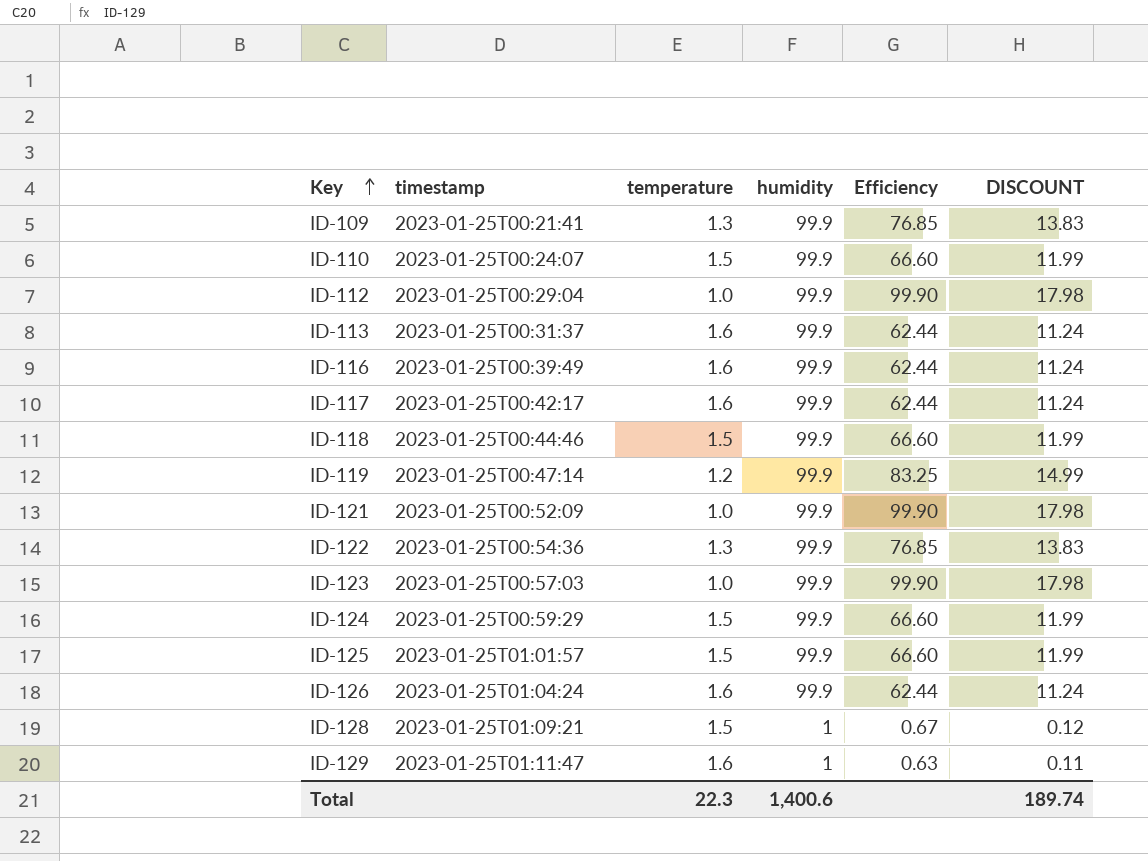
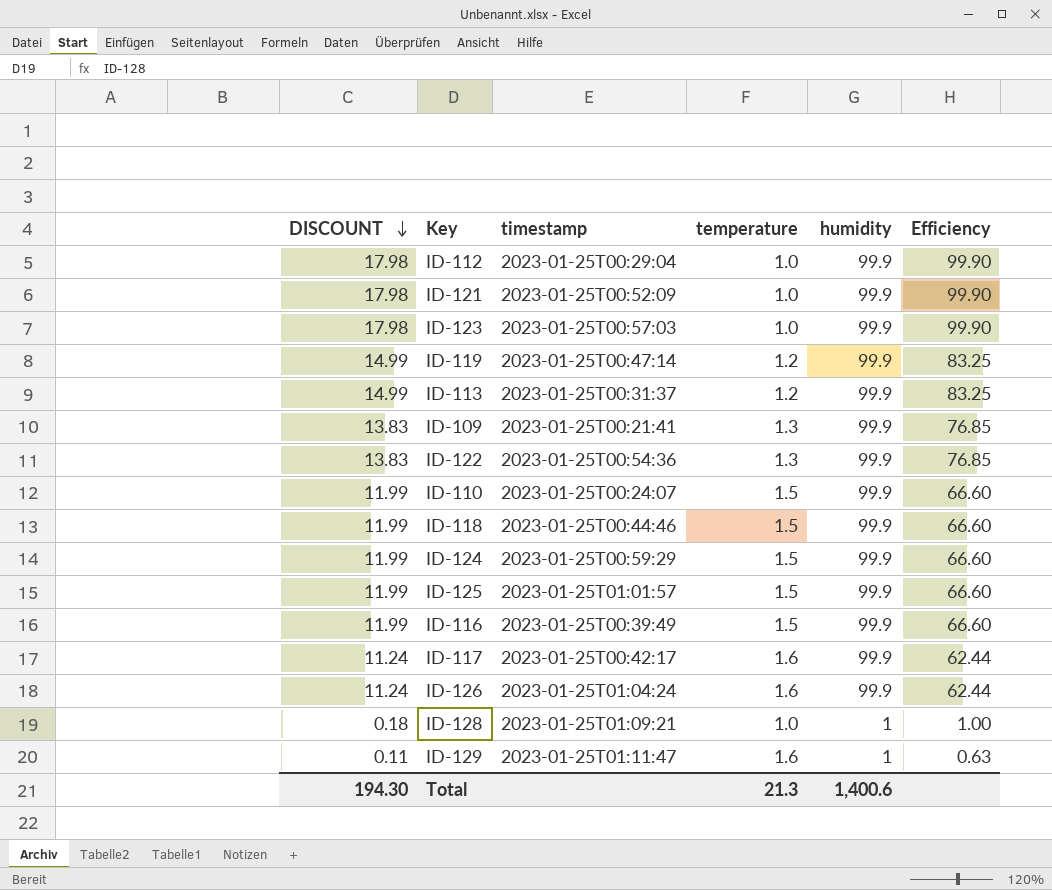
row order: Key ascending -> DISCOUNT descending
column DISCOUNT | position: 6 -> 1
ID-113 | DISCOUNT: 11.24 -> 14.99
ID-113 | temperature: 1.6 -> 1.2
ID-113 | Efficiency: 62.44 -> 83.25
ID-116 | DISCOUNT: 11.24 -> 11.99
ID-116 | temperature: 1.6 -> 1.5
ID-116 | Efficiency: 62.44 -> 66.60
ID-128 | DISCOUNT: 0.12 -> 0.18
ID-128 | temperature: 1.5 -> 1.0
ID-128 | Efficiency: 0.67 -> 1.00
Total | DISCOUNT: 189.74 -> 194.30
Total | temperature: 22.3 -> 21.3

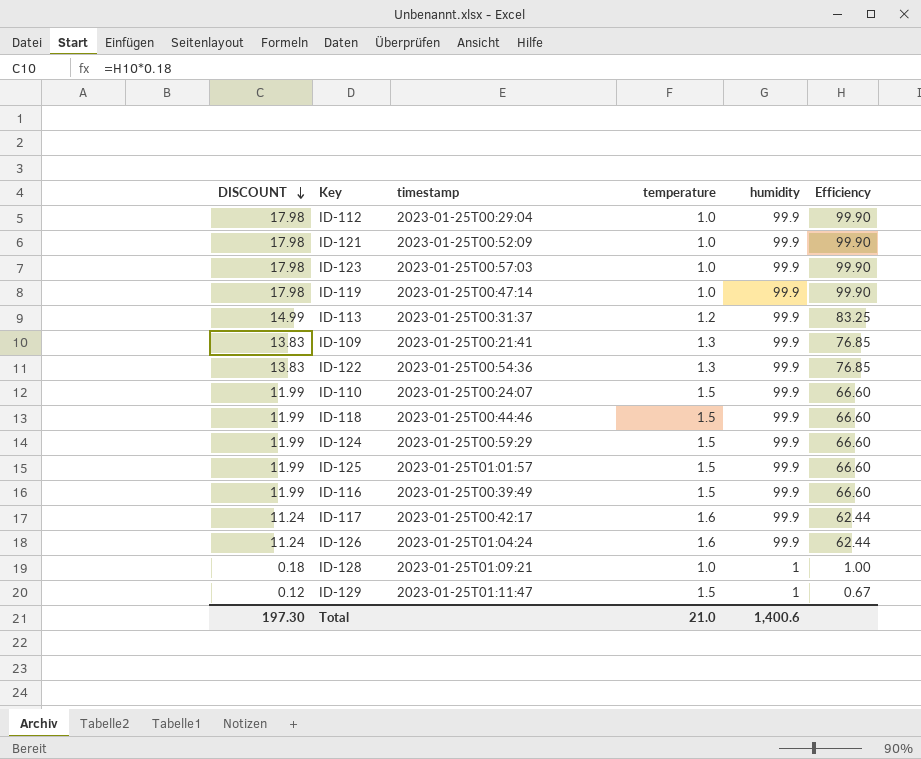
ID-119 | DISCOUNT: 14.99 -> 17.98
ID-119 | temperature: 1.2 -> 1.0
ID-119 | Efficiency: 83.25 -> 99.90
ID-129 | DISCOUNT: 0.11 -> 0.12
ID-129 | temperature: 1.6 -> 1.5
ID-129 | Efficiency: 0.63 -> 0.67
Total | DISCOUNT: 194.30 -> 197.30
Total | temperature: 21.3 -> 21.0

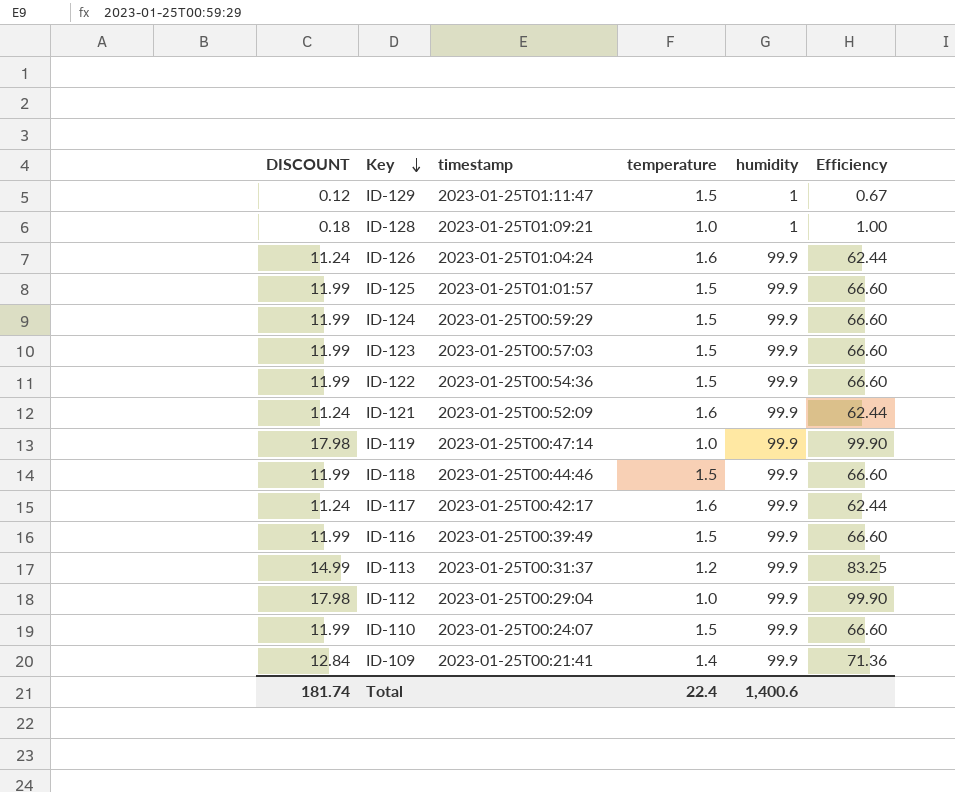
row order: DISCOUNT descending -> Key descending
ID-123 | DISCOUNT: 17.98 -> 11.99
ID-123 | temperature: 1.0 -> 1.5
ID-123 | Efficiency: 99.90 -> 66.60
ID-122 | DISCOUNT: 13.83 -> 11.99
ID-122 | temperature: 1.3 -> 1.5
ID-122 | Efficiency: 76.85 -> 66.60
ID-121 | DISCOUNT: 17.98 -> 11.24
ID-121 | temperature: 1.0 -> 1.6
ID-121 | Efficiency: 99.90 -> 62.44
ID-109 | DISCOUNT: 13.83 -> 12.84
ID-109 | temperature: 1.3 -> 1.4
ID-109 | Efficiency: 76.85 -> 71.36
Total | DISCOUNT: 197.30 -> 181.74
Total | temperature: 21.0 -> 22.4

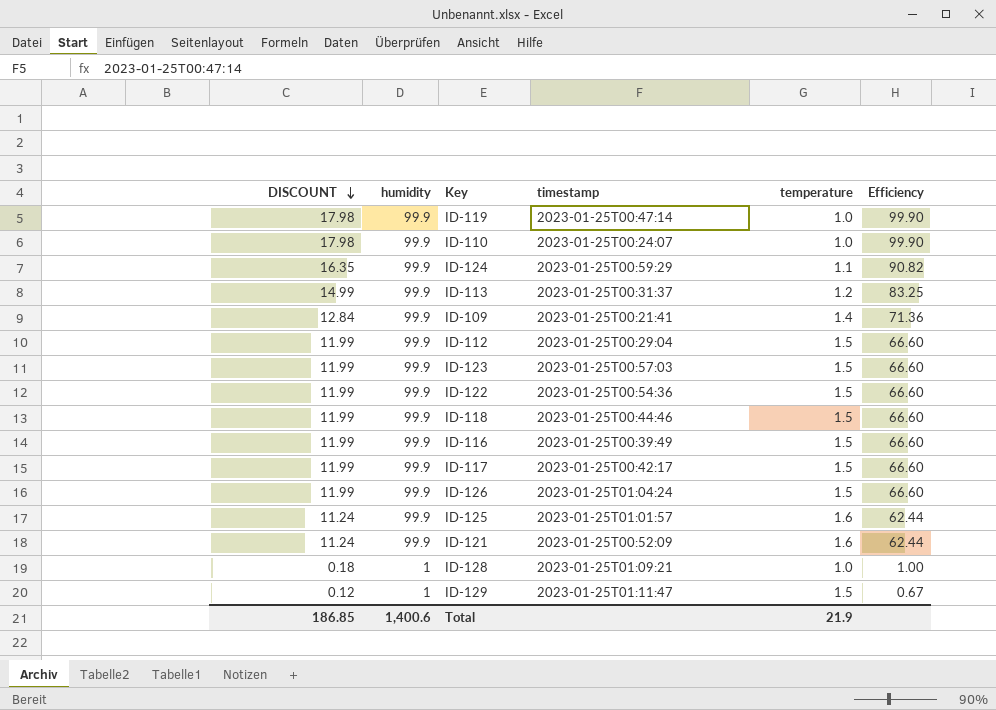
row order: Key descending -> DISCOUNT descending
column humidity | position: 5 -> 2
ID-110 | DISCOUNT: 11.99 -> 17.98
ID-110 | temperature: 1.5 -> 1.0
ID-110 | Efficiency: 66.60 -> 99.90
ID-124 | DISCOUNT: 11.99 -> 16.35
ID-124 | temperature: 1.5 -> 1.1
ID-124 | Efficiency: 66.60 -> 90.82
ID-112 | DISCOUNT: 17.98 -> 11.99
ID-112 | temperature: 1.0 -> 1.5
ID-112 | Efficiency: 99.90 -> 66.60
ID-117 | DISCOUNT: 11.24 -> 11.99
ID-117 | temperature: 1.6 -> 1.5
ID-117 | Efficiency: 62.44 -> 66.60
ID-126 | DISCOUNT: 11.24 -> 11.99
ID-126 | temperature: 1.6 -> 1.5
ID-126 | Efficiency: 62.44 -> 66.60
ID-125 | DISCOUNT: 11.99 -> 11.24
ID-125 | temperature: 1.5 -> 1.6
ID-125 | Efficiency: 66.60 -> 62.44
Total | DISCOUNT: 181.74 -> 186.85
Total | temperature: 22.4 -> 21.9

